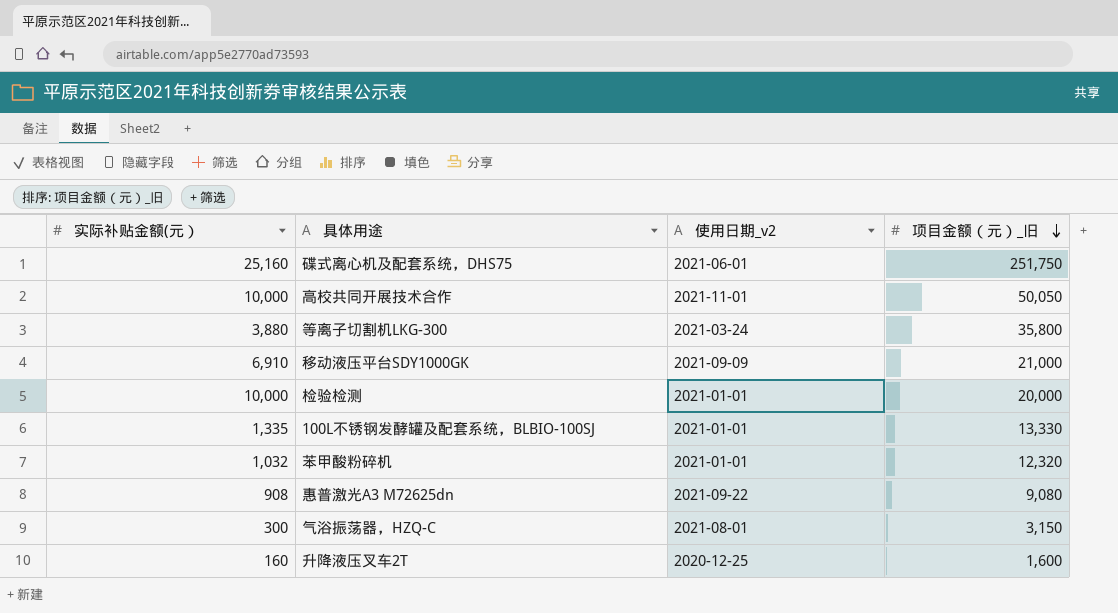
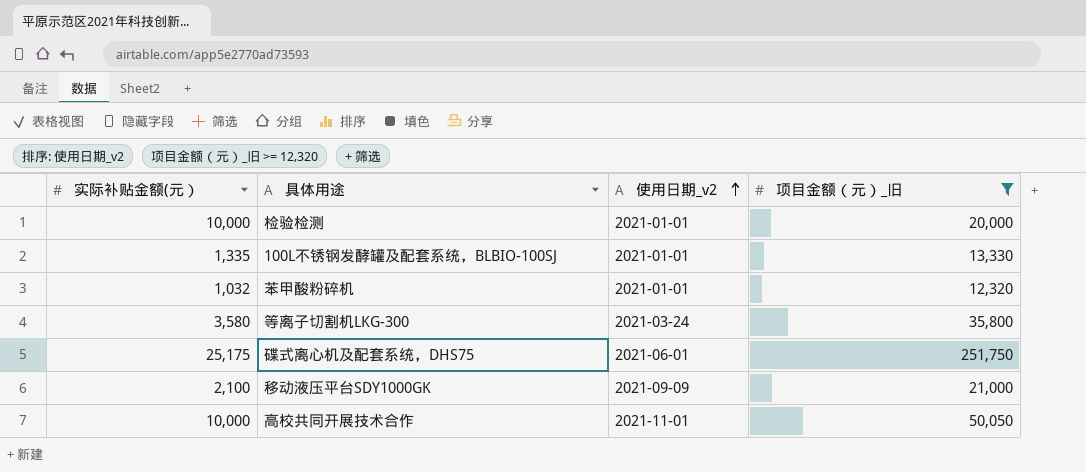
filter: none -> 项目金额（元）_旧 >= 12,320
row order: 项目金额（元）_旧 descending -> 使用日期_v2 ascending
等离子切割机LKG-300 | 实际补贴金额(元）: 3,880 -> 3,580
碟式离心机及配套系统，DHS75 | 实际补贴金额(元）: 25,160 -> 25,175
移动液压平台SDY1000GK | 实际补贴金额(元）: 6,910 -> 2,100

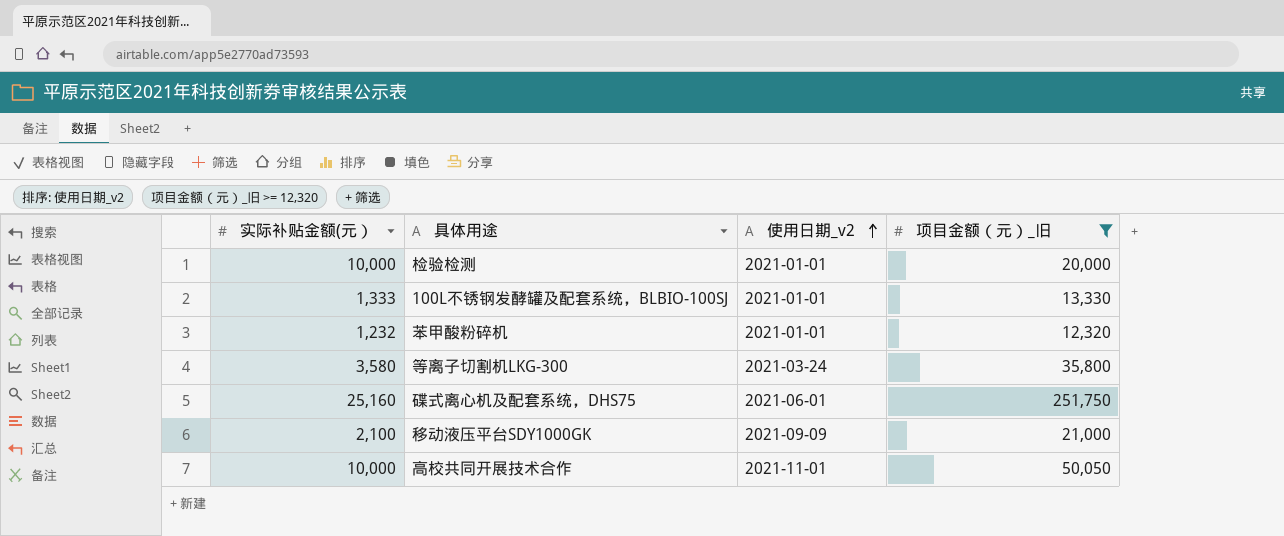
100L不锈钢发酵罐及配套系统，BLBIO-100SJ | 实际补贴金额(元）: 1,335 -> 1,333
苯甲酸粉碎机 | 实际补贴金额(元）: 1,032 -> 1,232
碟式离心机及配套系统，DHS75 | 实际补贴金额(元）: 25,175 -> 25,160

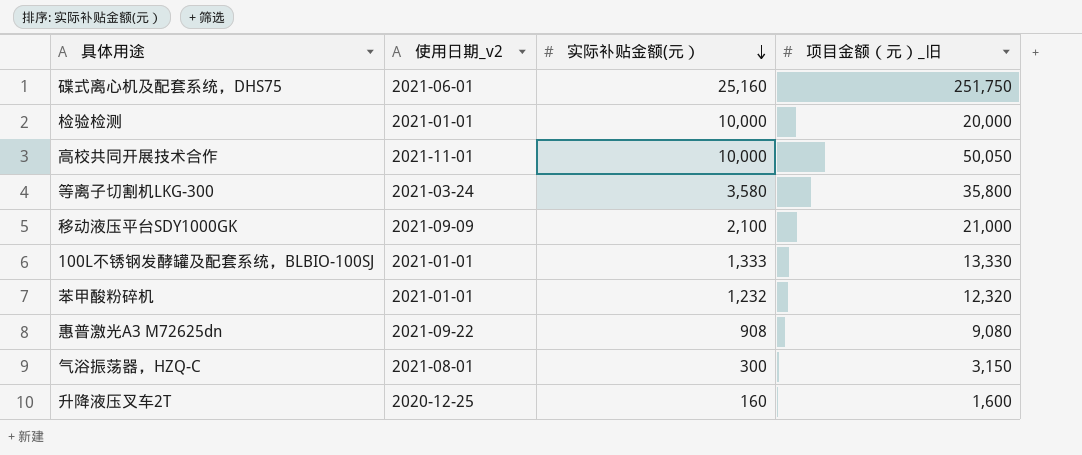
filter: 项目金额（元）_旧 >= 12,320 -> none
row order: 使用日期_v2 ascending -> 实际补贴金额(元） descending
column 实际补贴金额(元） | position: 1 -> 3

